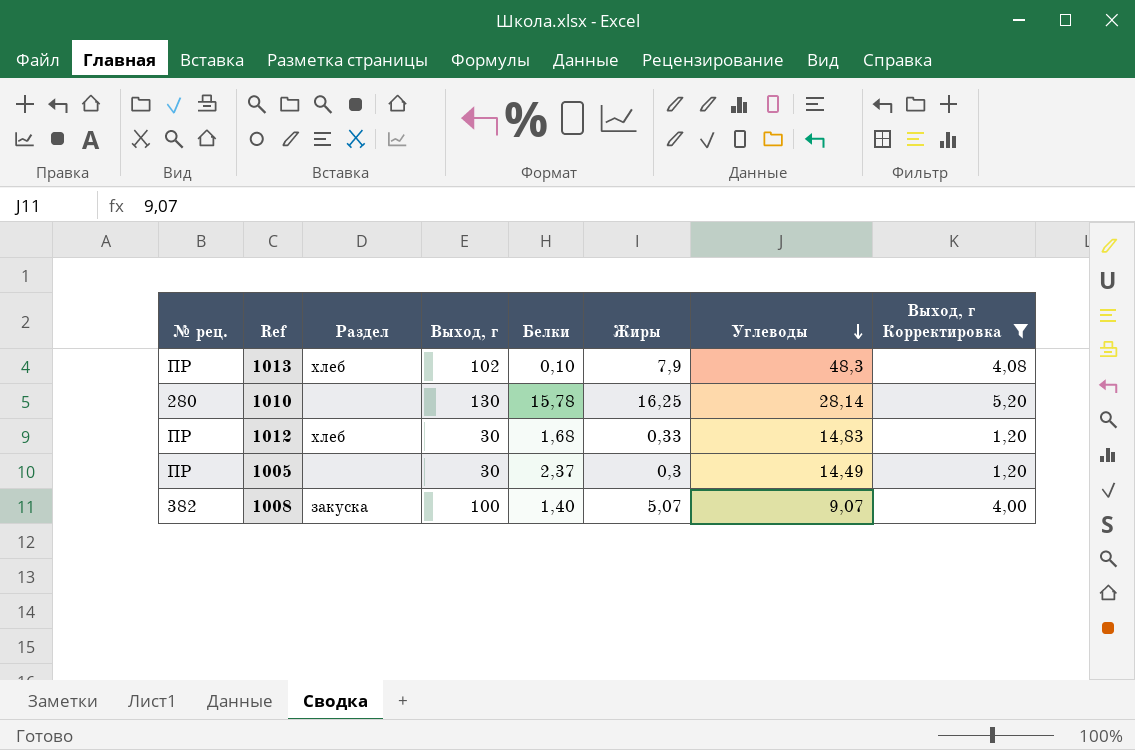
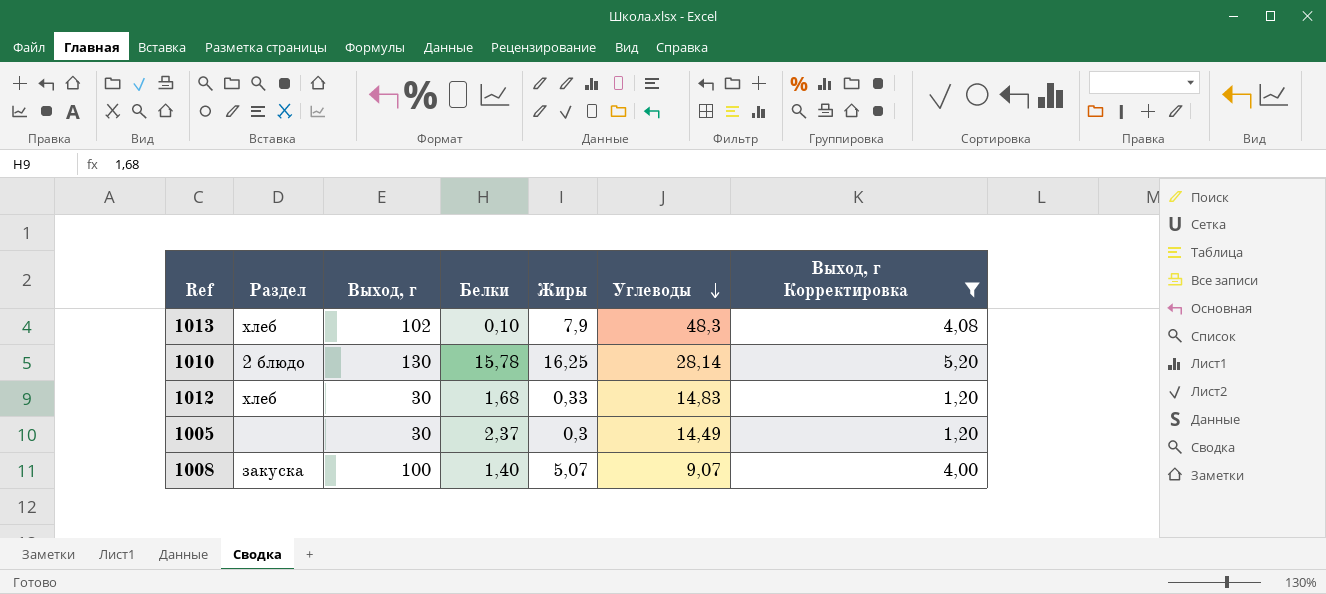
column № рец. | position: 1 -> none
1010 | Раздел: none -> 2 блюдо

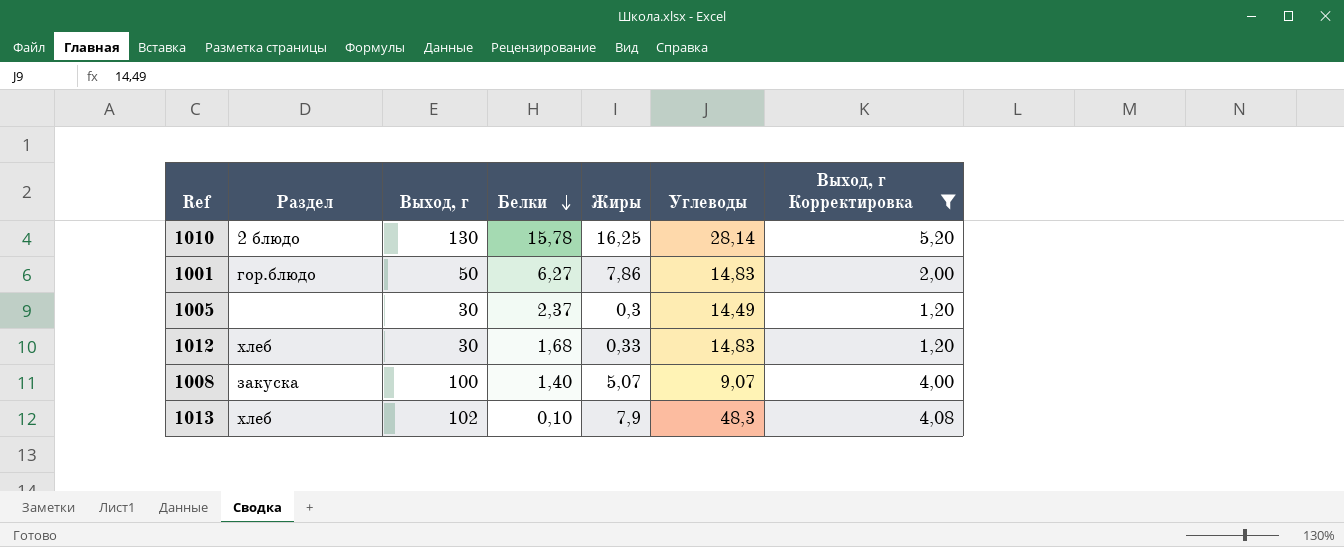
row order: Углеводы descending -> Белки descending
row 1001: none -> гор.блюдо | 50 | 6,27 | 7,86 | 14,83 | 2,00

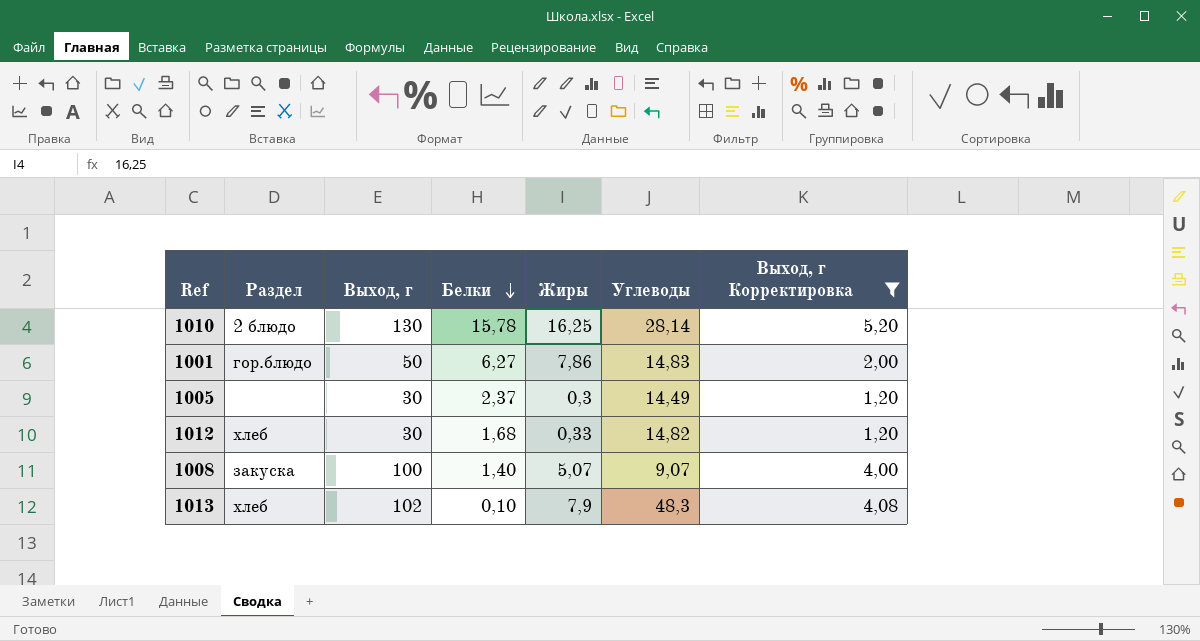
1012 | Углеводы: 14,83 -> 14,82

